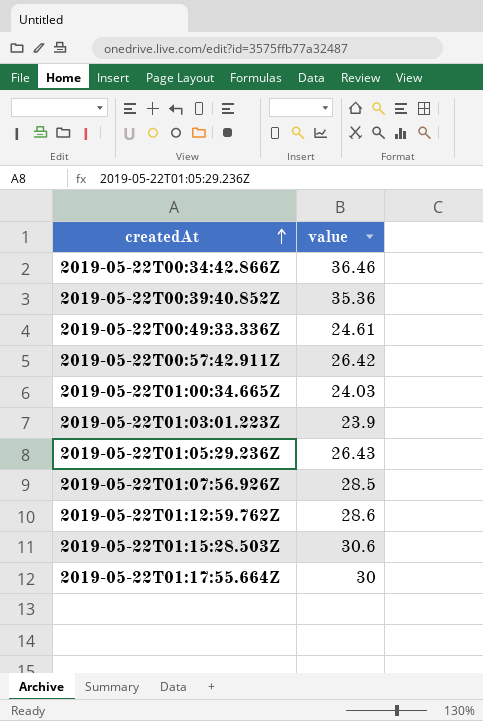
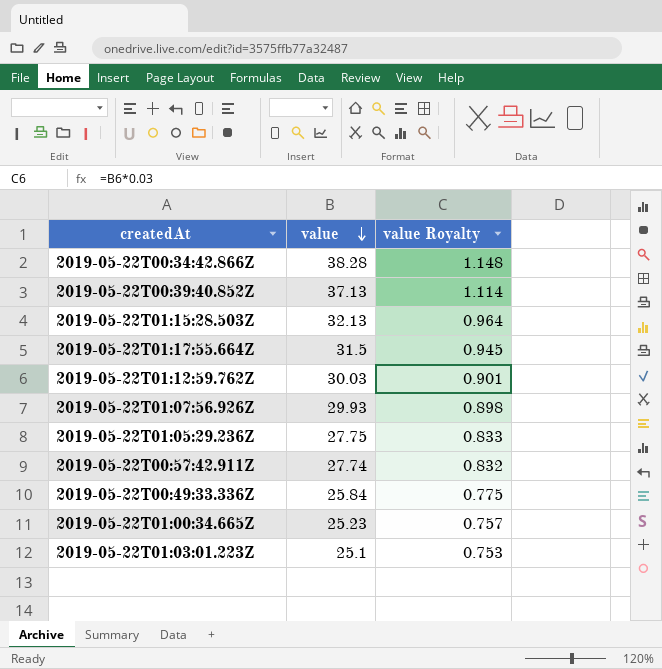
row order: createdAt ascending -> value descending
column value Royalty | formula: none -> [value] * 0.03
2019-05-22T00:34:42.866Z | value: 36.46 -> 38.28
2019-05-22T00:39:40.852Z | value: 35.36 -> 37.13
2019-05-22T01:15:28.503Z | value: 30.6 -> 32.13
2019-05-22T01:17:55.664Z | value: 30 -> 31.5
2019-05-22T01:12:59.762Z | value: 28.6 -> 30.03
2019-05-22T01:07:56.926Z | value: 28.5 -> 29.93
2019-05-22T01:05:29.236Z | value: 26.43 -> 27.75
2019-05-22T00:57:42.911Z | value: 26.42 -> 27.74
2019-05-22T00:49:33.336Z | value: 24.61 -> 25.84
2019-05-22T01:00:34.665Z | value: 24.03 -> 25.23
2019-05-22T01:03:01.223Z | value: 23.9 -> 25.1

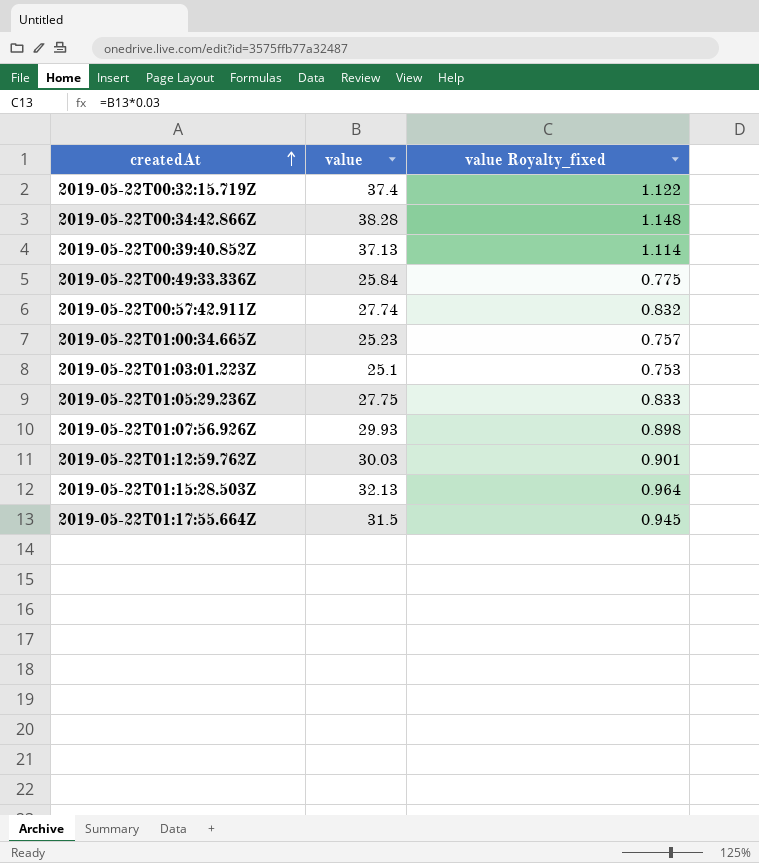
row order: value descending -> createdAt ascending
column name: value Royalty -> value Royalty_fixed
row 2019-05-22T00:32:15.719Z: none -> 37.4 | 1.122

